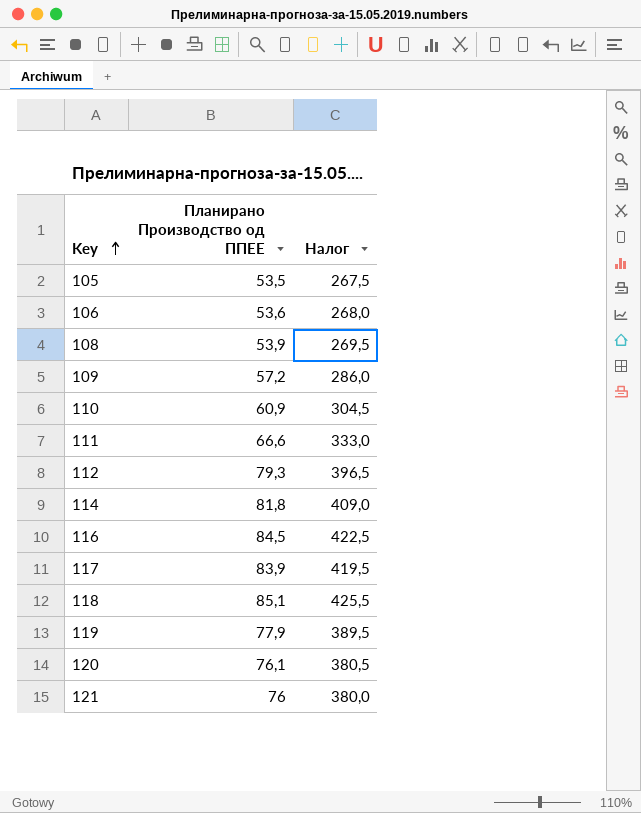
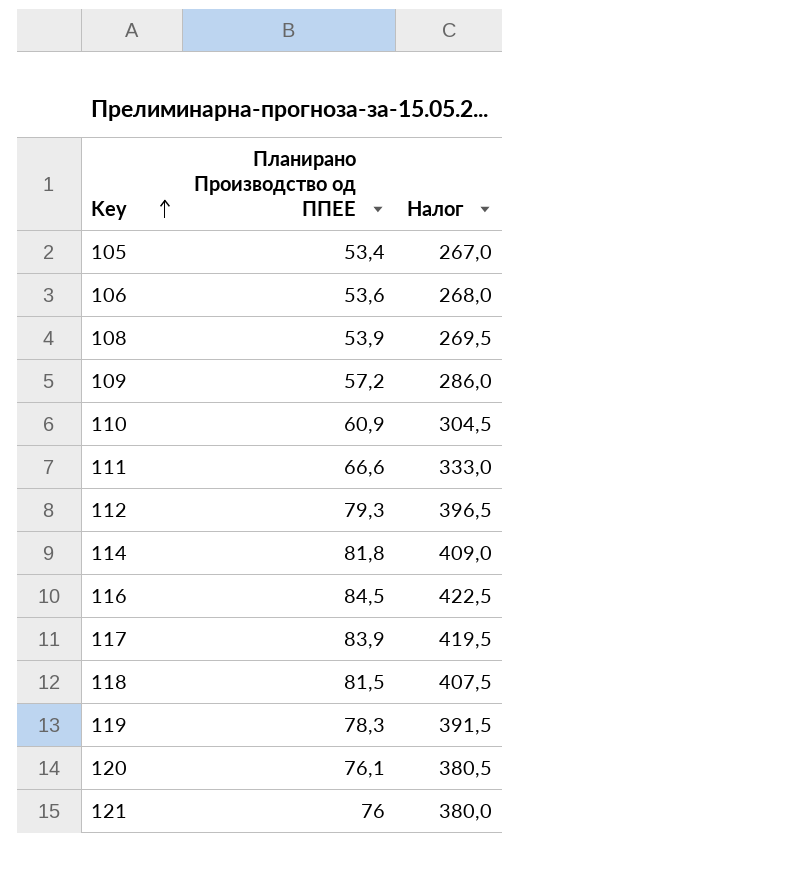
105 | Планирано Производство од ППЕЕ: 53,5 -> 53,4
105 | Налог: 267,5 -> 267,0
118 | Планирано Производство од ППЕЕ: 85,1 -> 81,5
118 | Налог: 425,5 -> 407,5
119 | Планирано Производство од ППЕЕ: 77,9 -> 78,3
119 | Налог: 389,5 -> 391,5

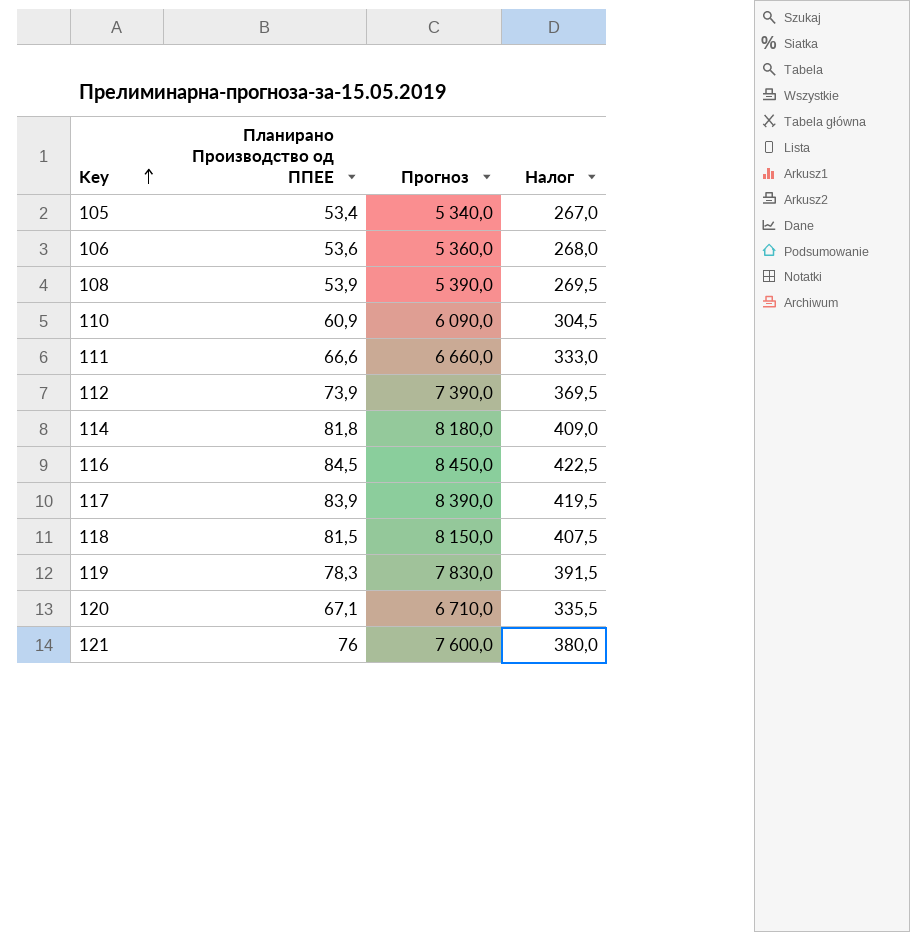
column Прогноз | formula: none -> [Планирано Производство од ППЕЕ] * 100
row 109: 57,2 | 286,0 -> none
112 | Планирано Производство од ППЕЕ: 79,3 -> 73,9
112 | Налог: 396,5 -> 369,5
120 | Планирано Производство од ППЕЕ: 76,1 -> 67,1
120 | Налог: 380,5 -> 335,5

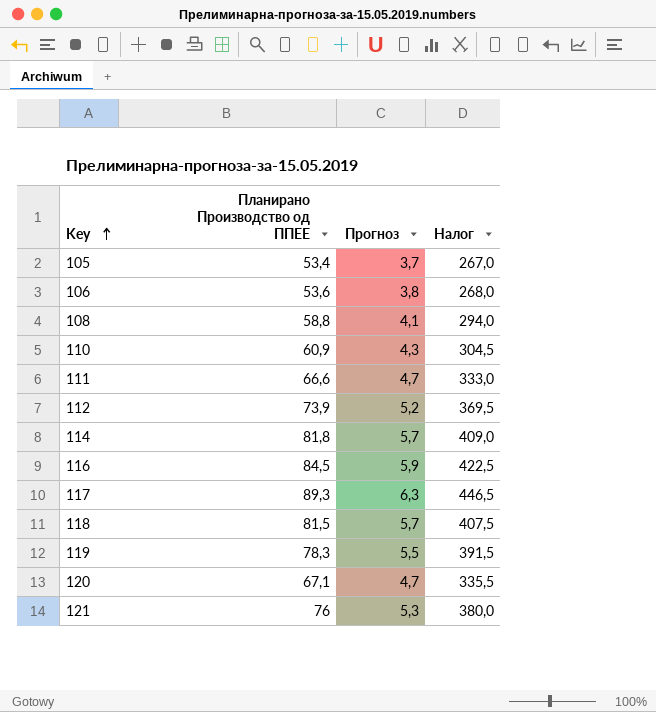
column Прогноз | formula: [Планирано Производство од ППЕЕ] * 100 -> [Планирано Производство од ППЕЕ] * 0,07
108 | Планирано Производство од ППЕЕ: 53,9 -> 58,8
108 | Налог: 269,5 -> 294,0
117 | Планирано Производство од ППЕЕ: 83,9 -> 89,3
117 | Налог: 419,5 -> 446,5

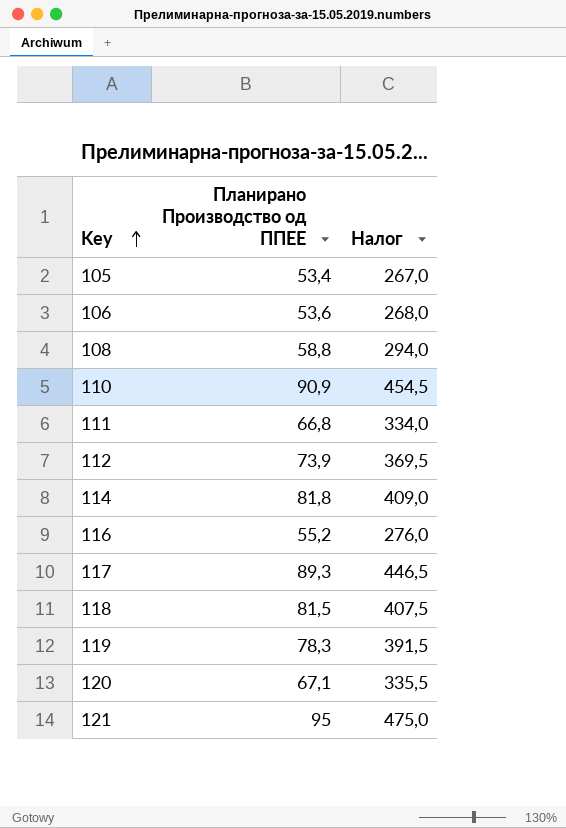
column Прогноз | formula: [Планирано Производство од ППЕЕ] * 0,07 -> none
110 | Планирано Производство од ППЕЕ: 60,9 -> 90,9
110 | Налог: 304,5 -> 454,5
111 | Планирано Производство од ППЕЕ: 66,6 -> 66,8
111 | Налог: 333,0 -> 334,0
116 | Планирано Производство од ППЕЕ: 84,5 -> 55,2
116 | Налог: 422,5 -> 276,0
121 | Планирано Производство од ППЕЕ: 76 -> 95
121 | Налог: 380,0 -> 475,0

